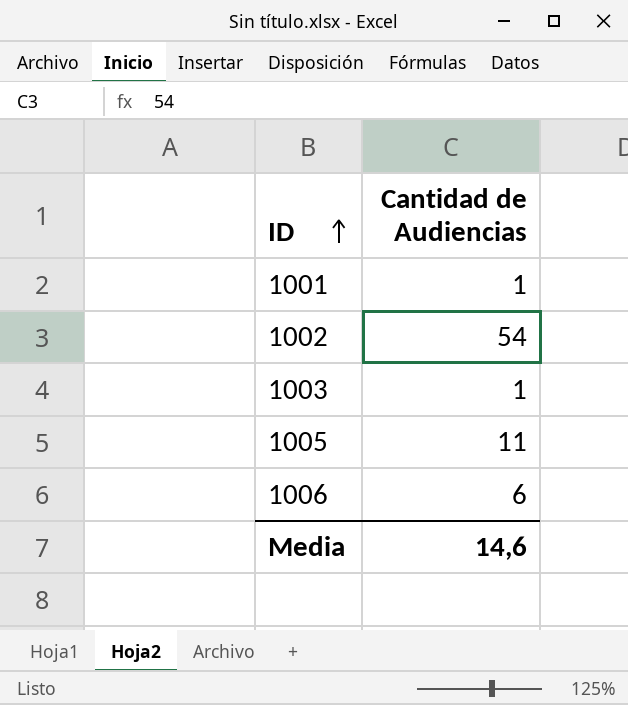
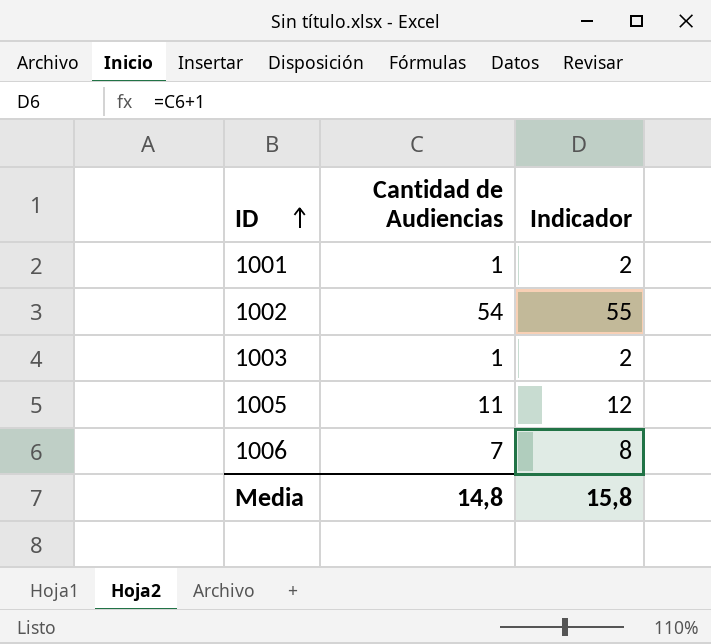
column Indicador | formula: none -> [Cantidad de Audiencias] + 1
1006 | Cantidad de Audiencias: 6 -> 7
Media | Cantidad de Audiencias: 14,6 -> 14,8

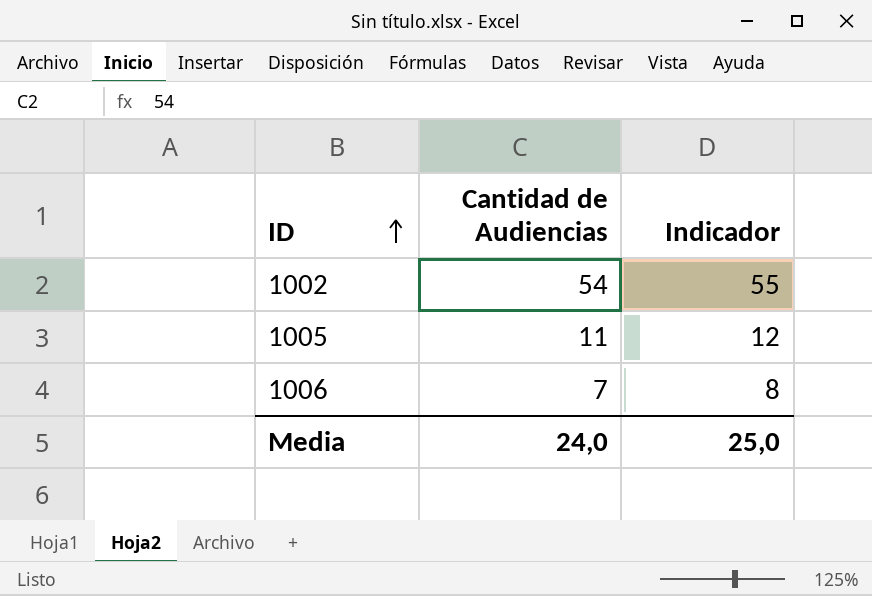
row 1001: 1 | 2 -> none
row 1003: 1 | 2 -> none
Media | Cantidad de Audiencias: 14,8 -> 24,0
Media | Indicador: 15,8 -> 25,0

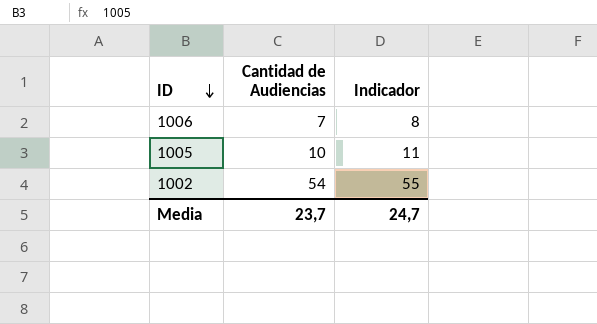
row order: ID ascending -> ID descending
1005 | Cantidad de Audiencias: 11 -> 10
1005 | Indicador: 12 -> 11
Media | Cantidad de Audiencias: 24,0 -> 23,7
Media | Indicador: 25,0 -> 24,7

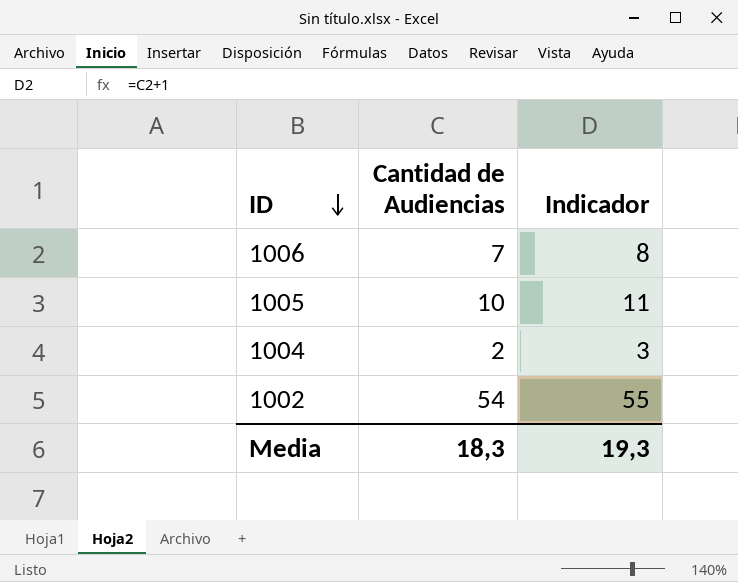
row 1004: none -> 2 | 3
Media | Cantidad de Audiencias: 23,7 -> 18,3
Media | Indicador: 24,7 -> 19,3

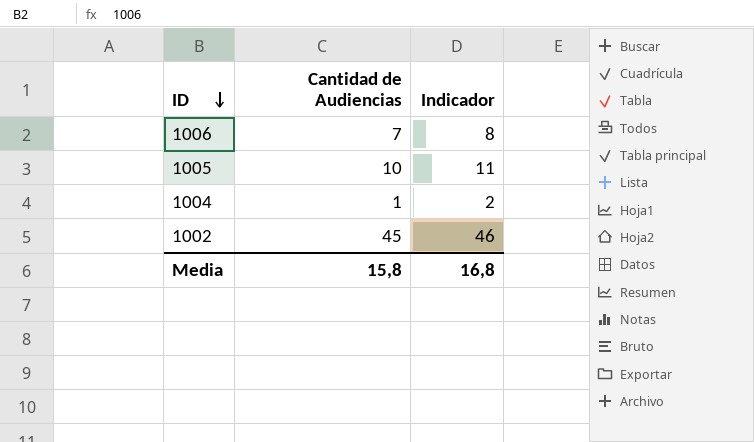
1004 | Cantidad de Audiencias: 2 -> 1
1004 | Indicador: 3 -> 2
1002 | Cantidad de Audiencias: 54 -> 45
1002 | Indicador: 55 -> 46
Media | Cantidad de Audiencias: 18,3 -> 15,8
Media | Indicador: 19,3 -> 16,8

